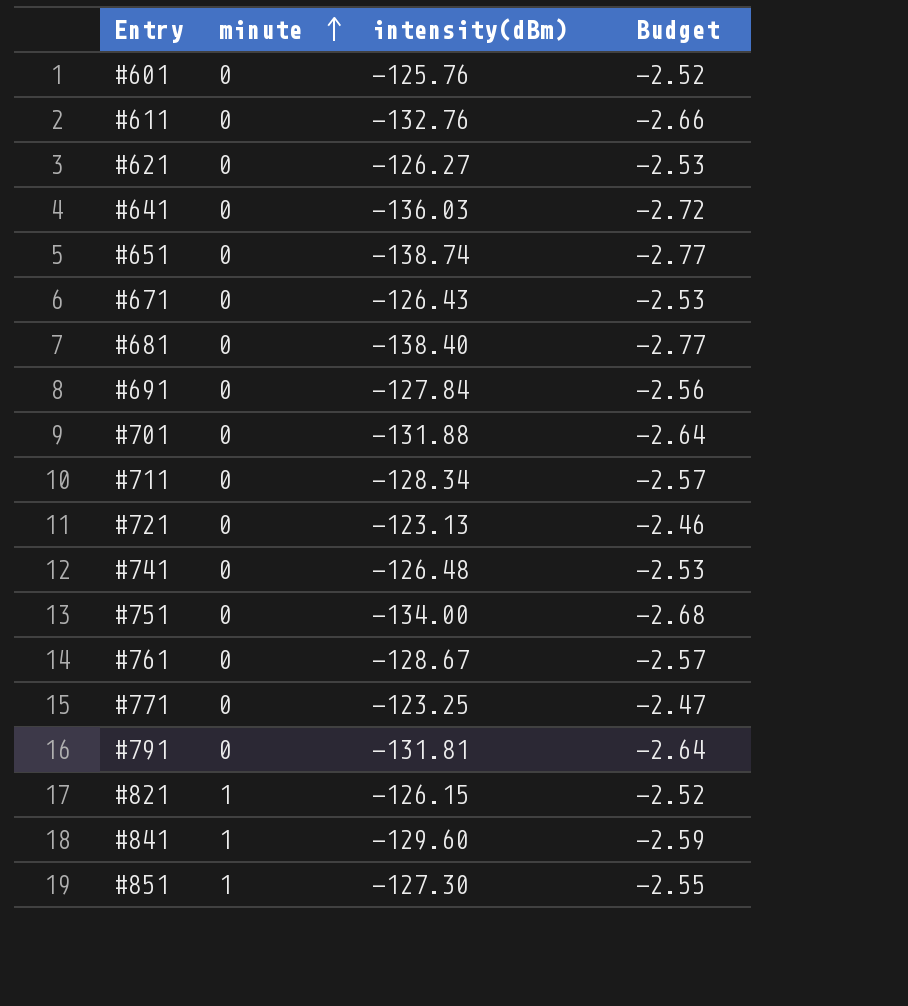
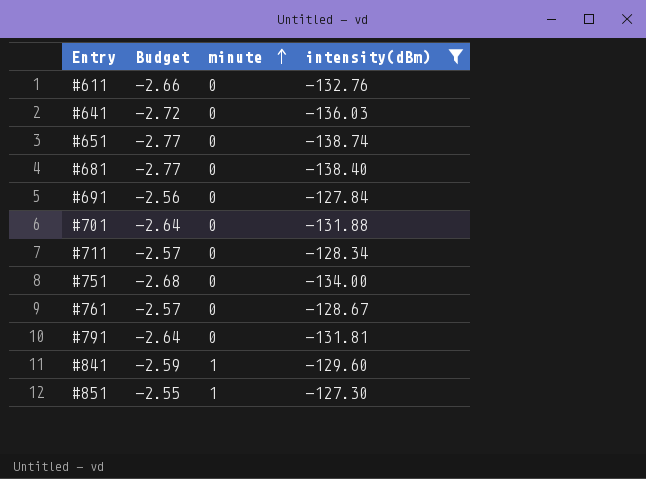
filter: none -> intensity(dBm) <= -127.30
column Budget | position: 4 -> 2

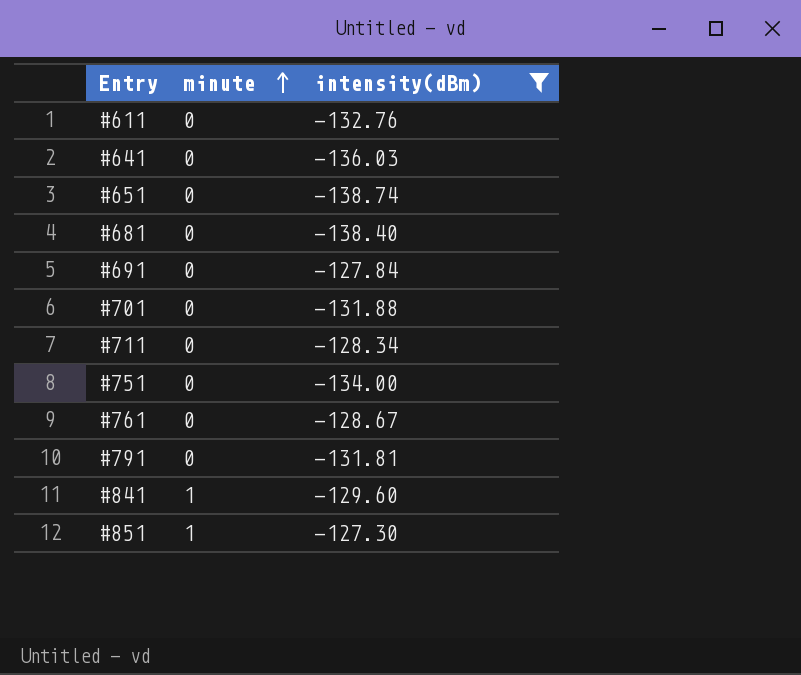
column Budget | formula: [intensity(dBm)] * 0.02 -> none

